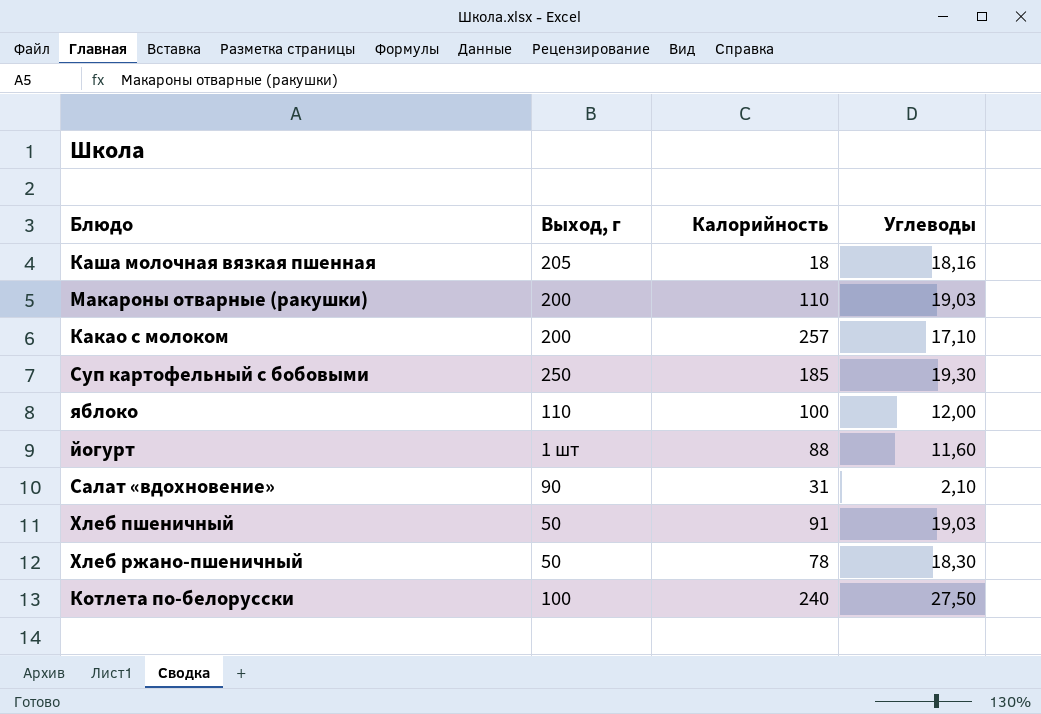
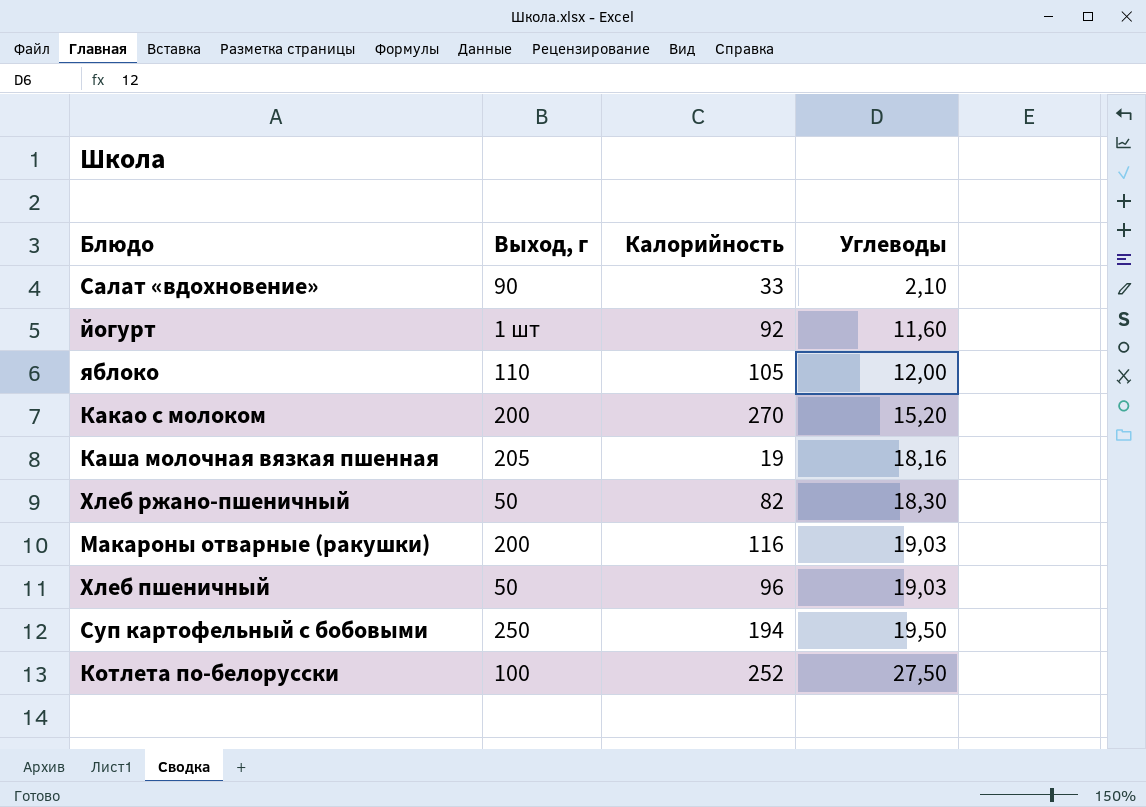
row order: none -> Углеводы ascending
Салат «вдохновение» | Калорийность: 31 -> 33
йогурт | Калорийность: 88 -> 92
яблоко | Калорийность: 100 -> 105
Какао с молоком | Калорийность: 257 -> 270
Какао с молоком | Углеводы: 17,10 -> 15,20
Каша молочная вязкая пшенная | Калорийность: 18 -> 19
Хлеб ржано-пшеничный | Калорийность: 78 -> 82
Макароны отварные (ракушки) | Калорийность: 110 -> 116
Хлеб пшеничный | Калорийность: 91 -> 96
Суп картофельный с бобовыми | Калорийность: 185 -> 194
Суп картофельный с бобовыми | Углеводы: 19,30 -> 19,50
Котлета по-белорусски | Калорийность: 240 -> 252

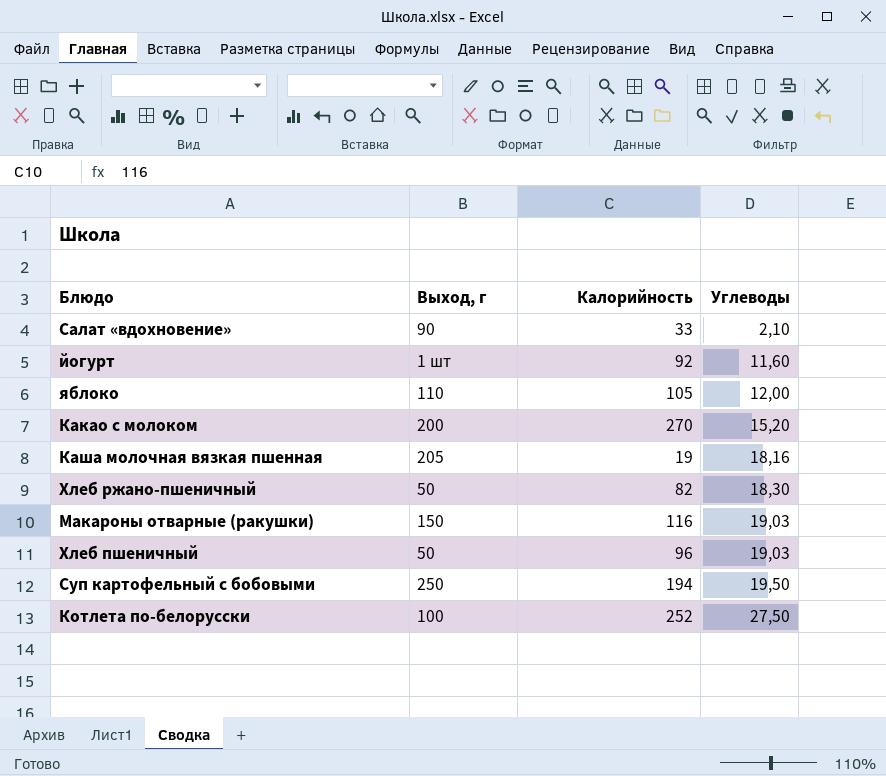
Макароны отварные (ракушки) | Выход, г: 200 -> 150

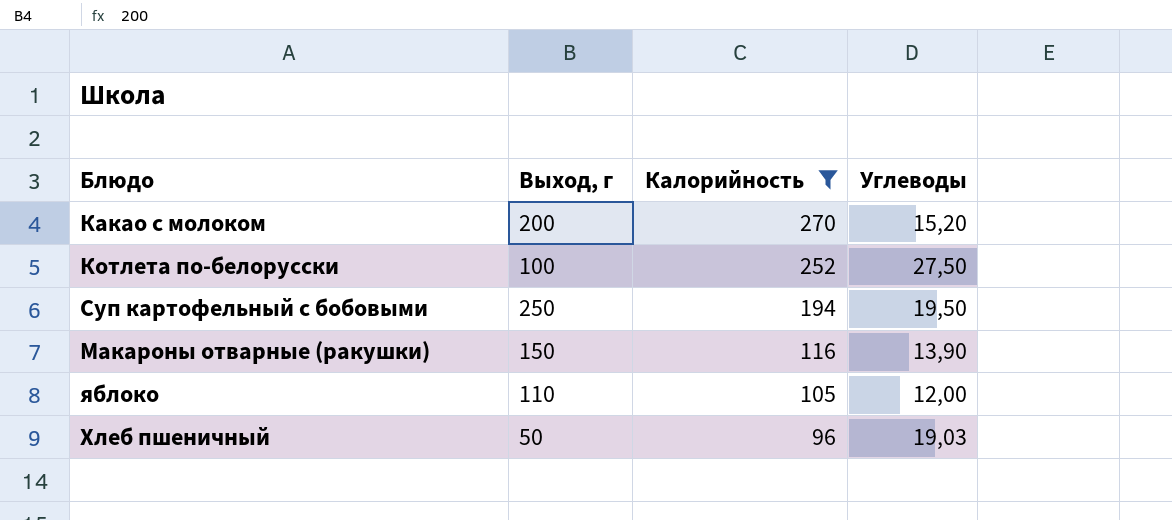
filter: none -> Калорийность >= 96
row order: Углеводы ascending -> Калорийность descending
Макароны отварные (ракушки) | Углеводы: 19,03 -> 13,90

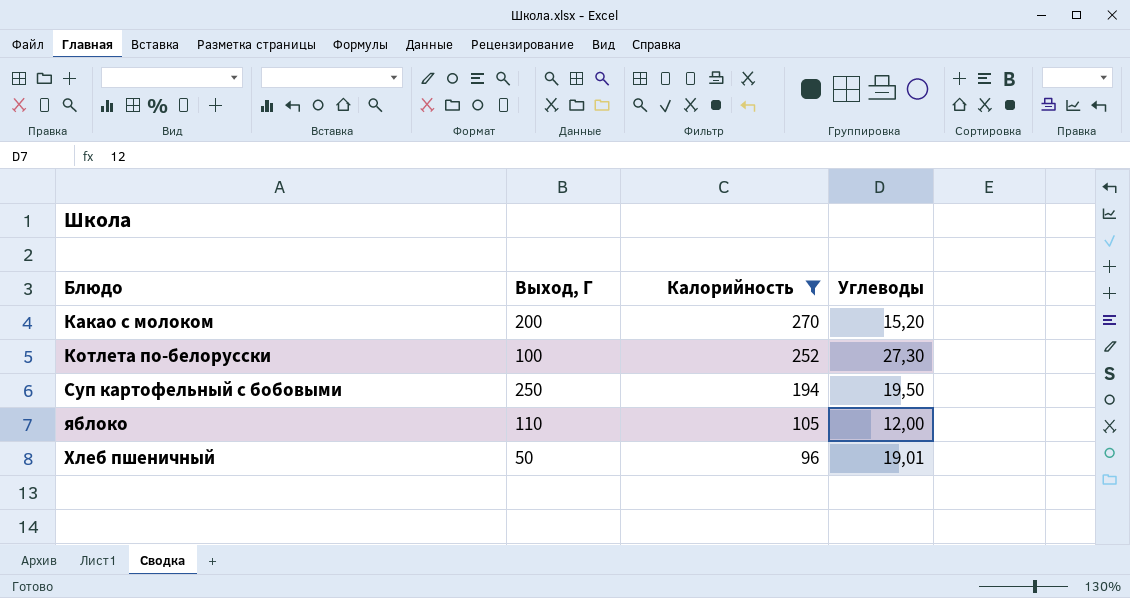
column name: Выход, г -> Выход, Г
row Макароны отварные (ракушки): 150 | 116 | 13,90 -> none
Котлета по-белорусски | Углеводы: 27,50 -> 27,30
Хлеб пшеничный | Углеводы: 19,03 -> 19,01

